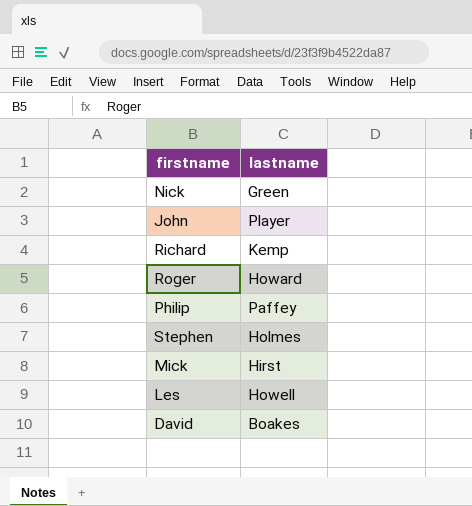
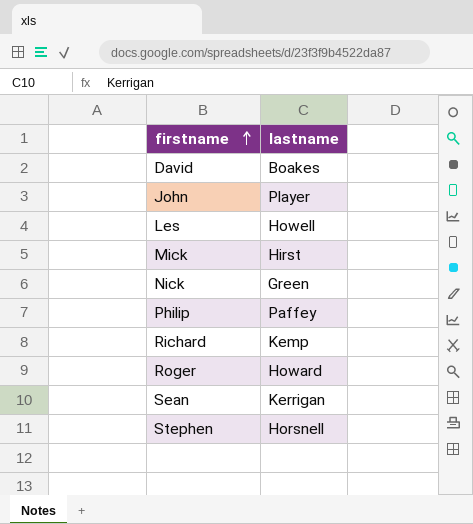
row order: none -> firstname ascending
row Sean: none -> Kerrigan
Stephen | lastname: Holmes -> Horsnell

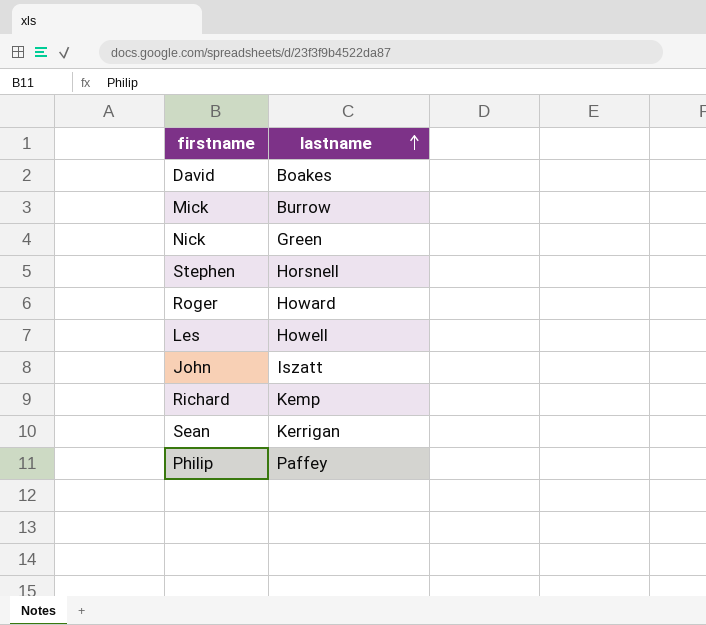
row order: firstname ascending -> lastname ascending
Mick | lastname: Hirst -> Burrow
John | lastname: Player -> Iszatt

